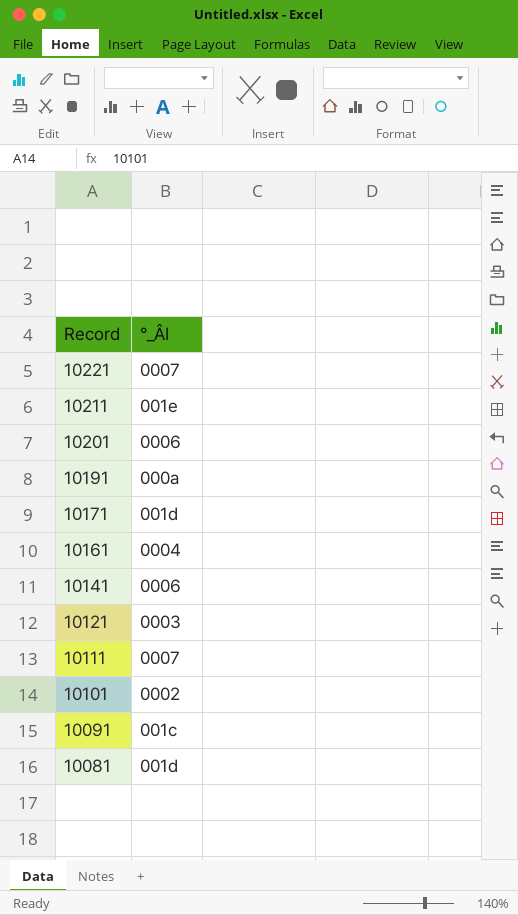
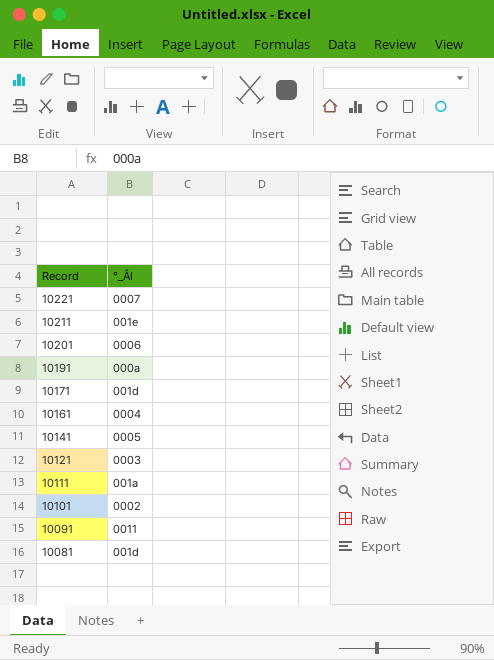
10141 | °_ÂI: 0006 -> 0005
10111 | °_ÂI: 0007 -> 001a
10091 | °_ÂI: 001c -> 0011

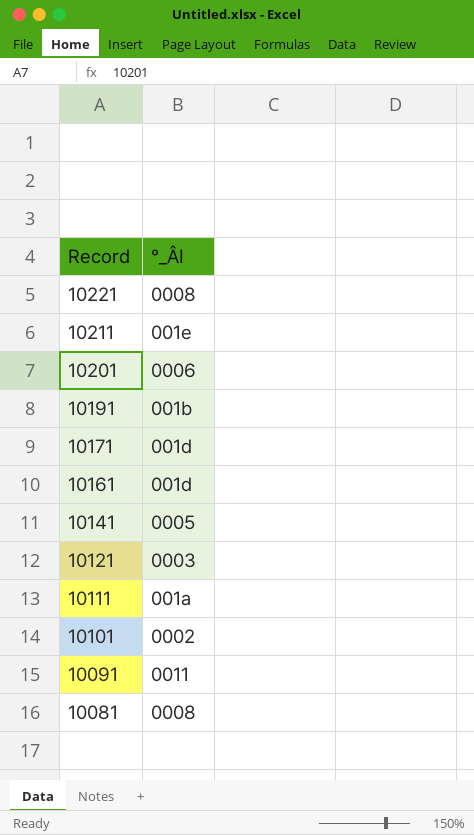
10221 | °_ÂI: 0007 -> 0008
10191 | °_ÂI: 000a -> 001b
10161 | °_ÂI: 0004 -> 001d
10081 | °_ÂI: 001d -> 0008

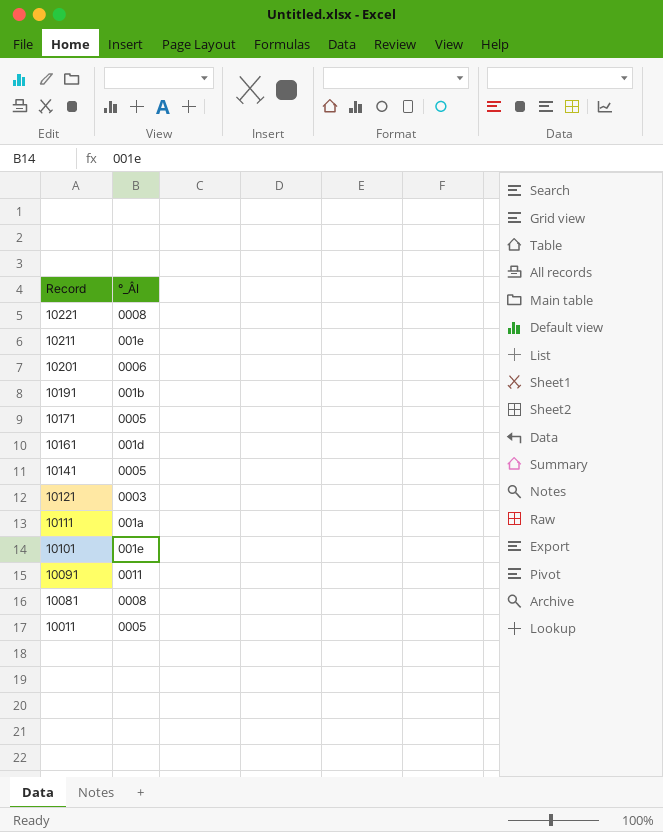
10171 | °_ÂI: 001d -> 0005
10101 | °_ÂI: 0002 -> 001e
row 10011: none -> 0005

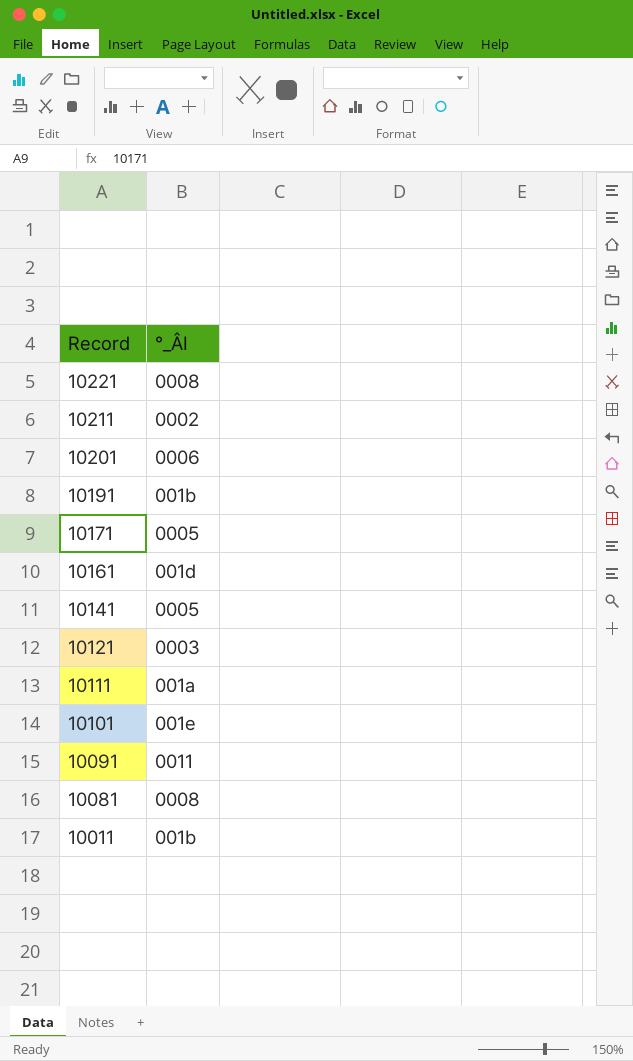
10211 | °_ÂI: 001e -> 0002
10011 | °_ÂI: 0005 -> 001b

